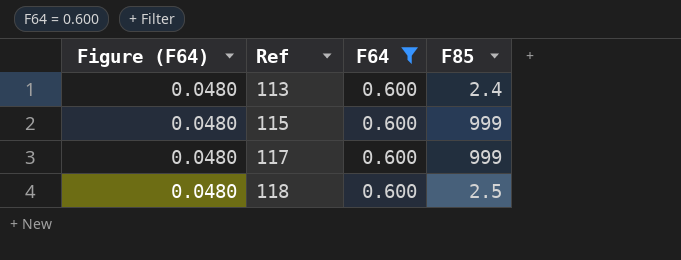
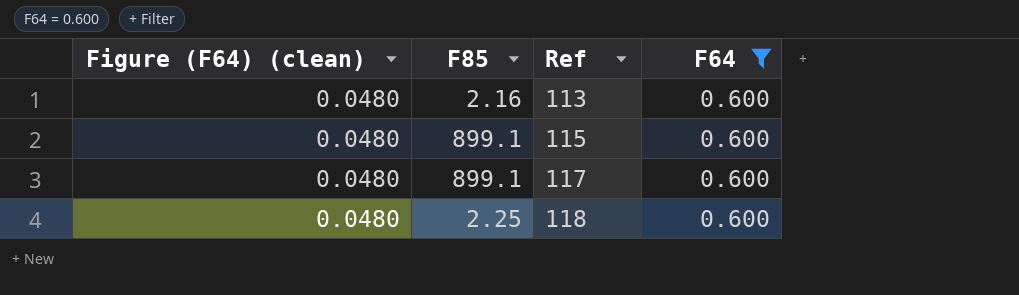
column name: Figure (F64) -> Figure (F64) (clean)
column F85 | position: 4 -> 2
113 | F85: 2.4 -> 2.16
115 | F85: 999 -> 899.1
117 | F85: 999 -> 899.1
118 | F85: 2.5 -> 2.25

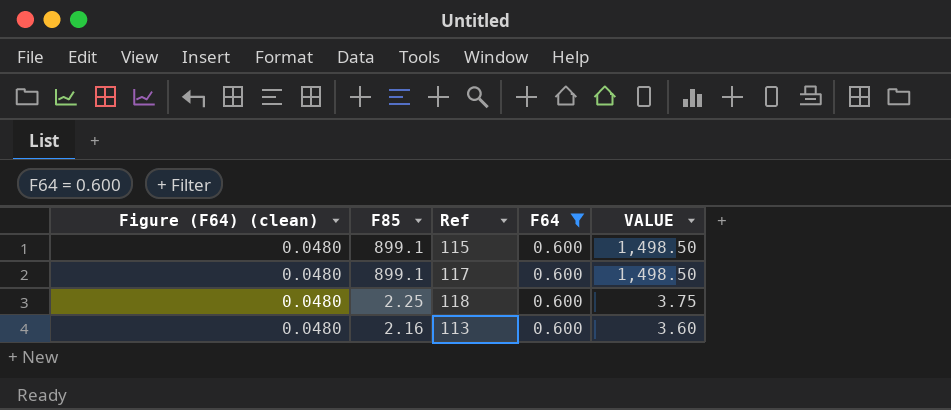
row order: Ref ascending -> F85 descending
column VALUE | formula: none -> [F85] / [F64]

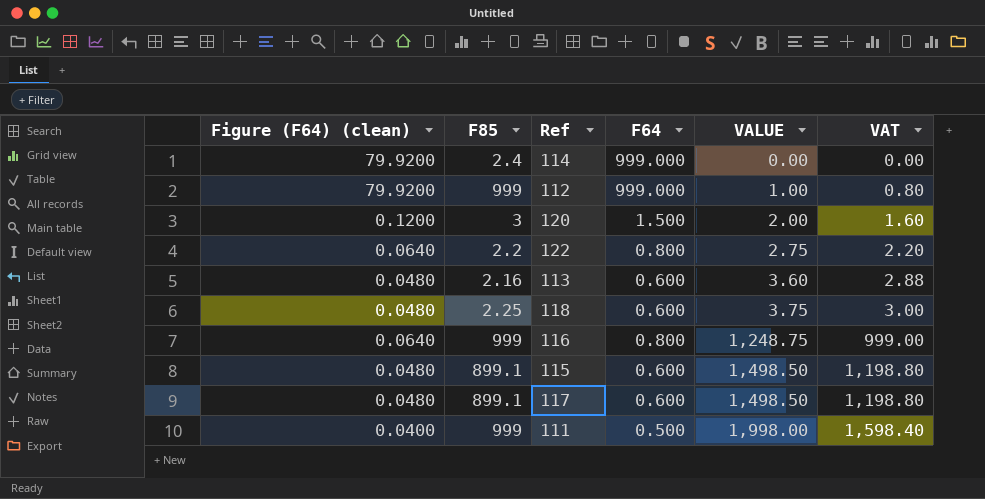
filter: F64 = 0.600 -> none
row order: F85 descending -> VALUE ascending
column VAT | formula: none -> [VALUE] * 0.8

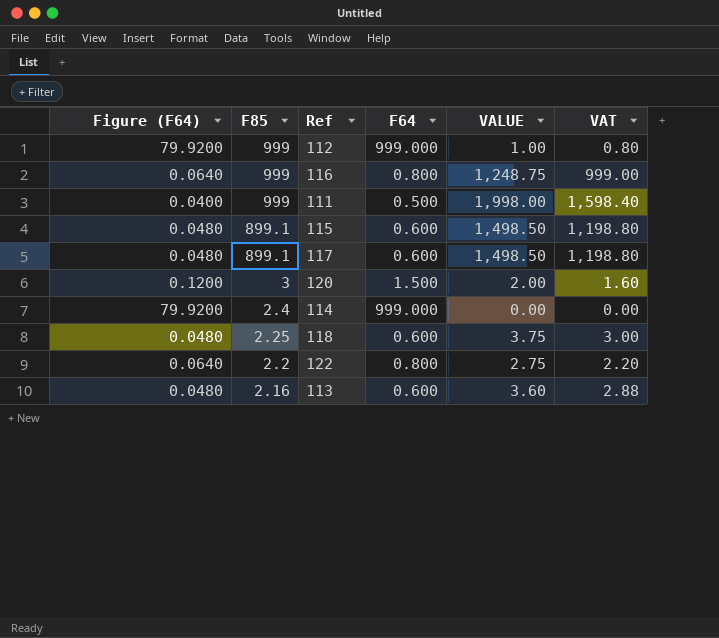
row order: VALUE ascending -> F85 descending
column name: Figure (F64) (clean) -> Figure (F64)

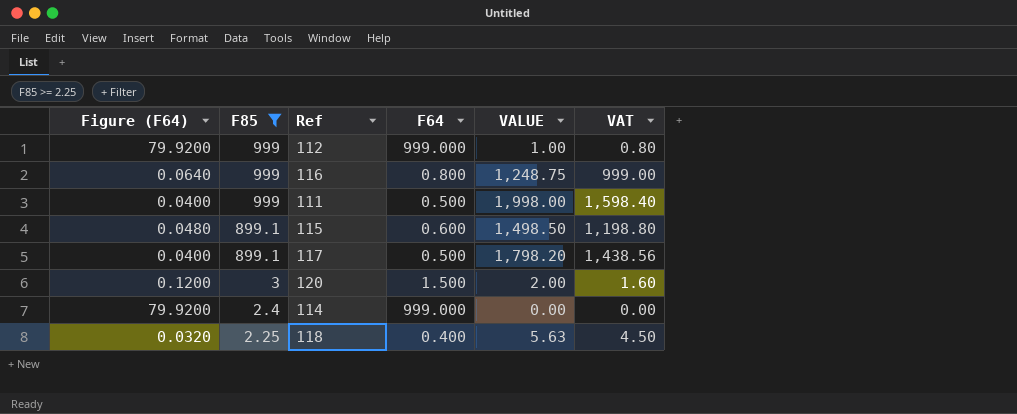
filter: none -> F85 >= 2.25
117 | Figure (F64): 0.0480 -> 0.0400
117 | F64: 0.600 -> 0.500
117 | VALUE: 1,498.50 -> 1,798.20
117 | VAT: 1,198.80 -> 1,438.56
118 | Figure (F64): 0.0480 -> 0.0320
118 | F64: 0.600 -> 0.400
118 | VALUE: 3.75 -> 5.63
118 | VAT: 3.00 -> 4.50

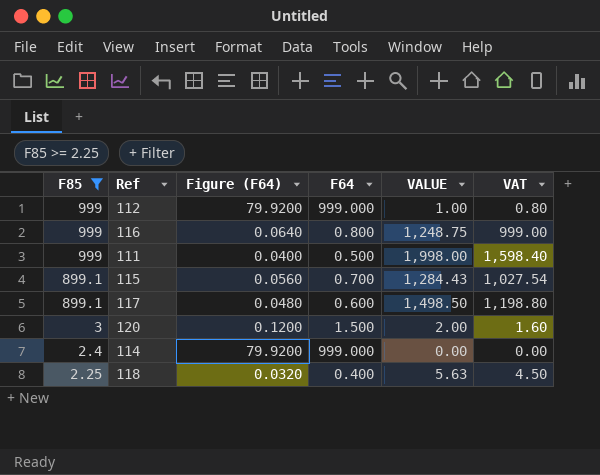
column Figure (F64) | position: 1 -> 3
115 | Figure (F64): 0.0480 -> 0.0560
115 | F64: 0.600 -> 0.700
115 | VALUE: 1,498.50 -> 1,284.43
115 | VAT: 1,198.80 -> 1,027.54
117 | Figure (F64): 0.0400 -> 0.0480
117 | F64: 0.500 -> 0.600
117 | VALUE: 1,798.20 -> 1,498.50
117 | VAT: 1,438.56 -> 1,198.80

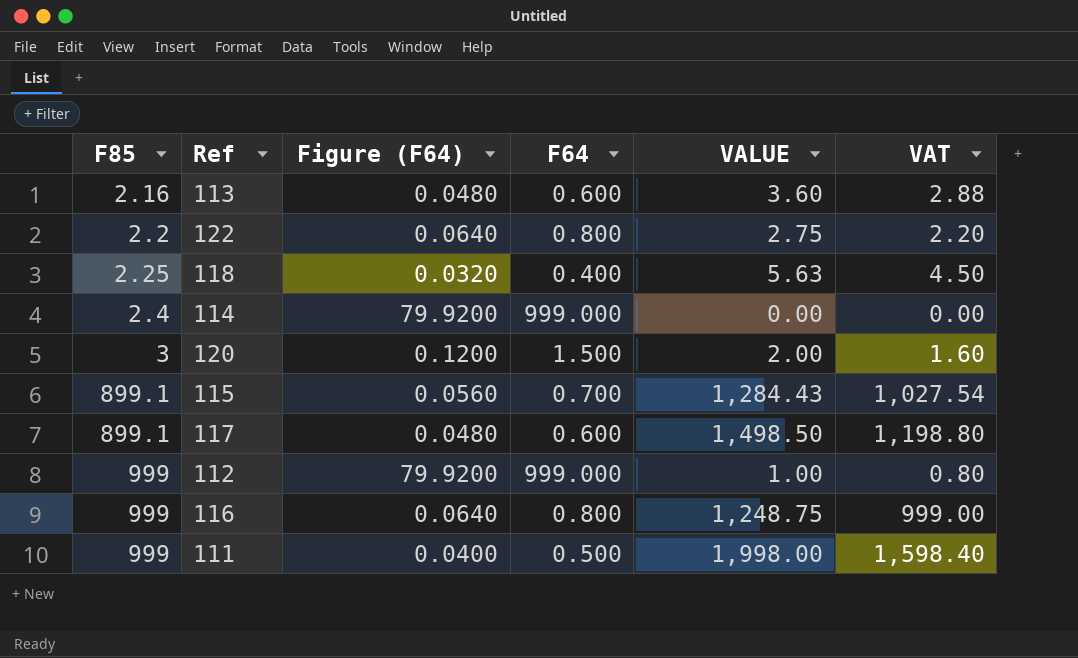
filter: F85 >= 2.25 -> none
row order: F85 descending -> F85 ascending

